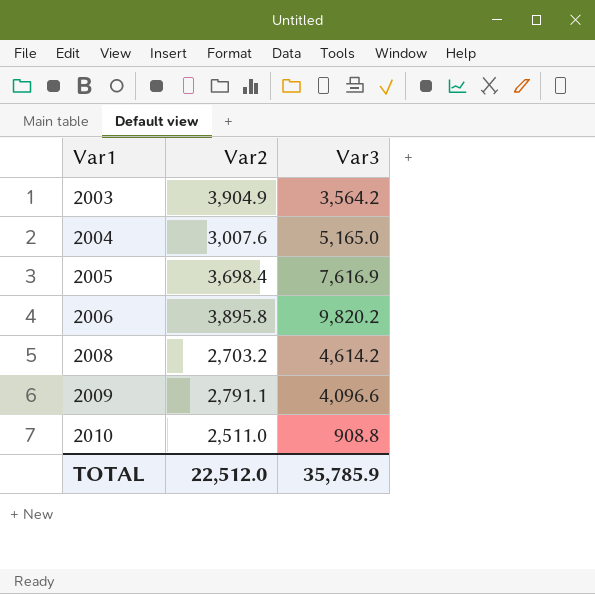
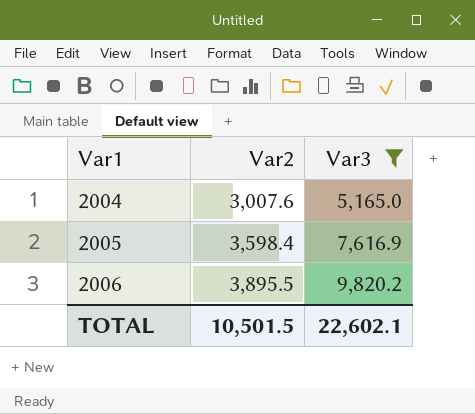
filter: none -> Var3 >= 5,165.0
2005 | Var2: 3,698.4 -> 3,598.4
2006 | Var2: 3,895.8 -> 3,895.5
TOTAL | Var2: 22,512.0 -> 10,501.5
TOTAL | Var3: 35,785.9 -> 22,602.1

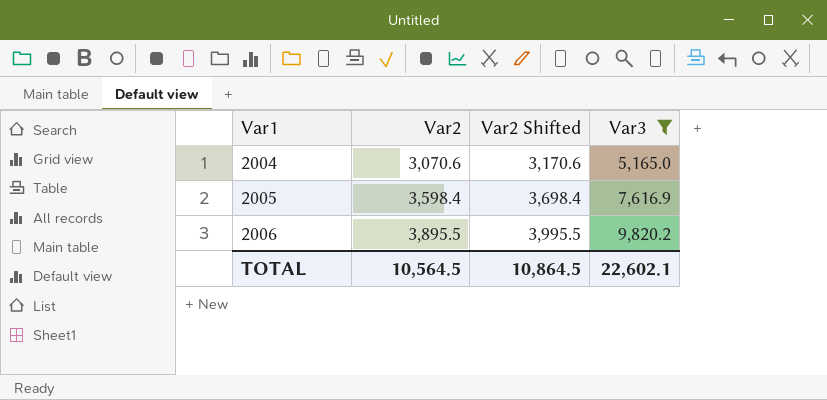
column Var2 Shifted | formula: none -> [Var2] + 100
2004 | Var2: 3,007.6 -> 3,070.6
TOTAL | Var2: 10,501.5 -> 10,564.5

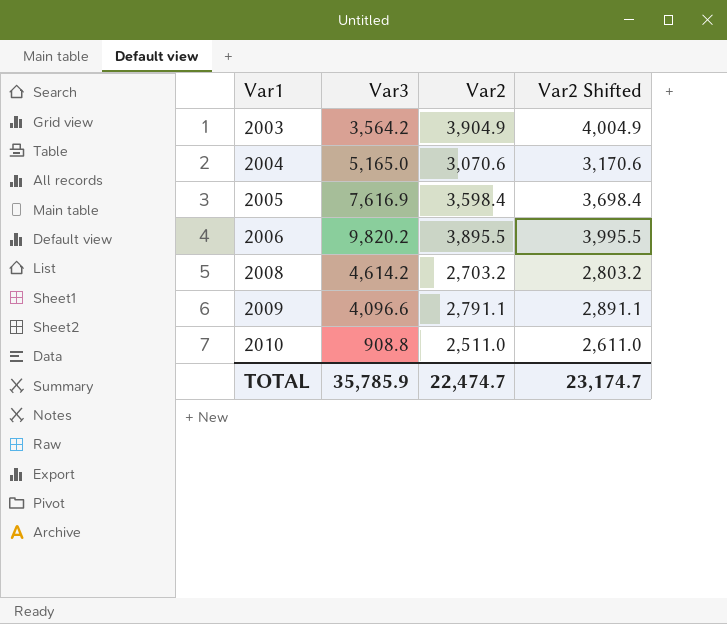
filter: Var3 >= 5,165.0 -> none
column Var3 | position: 4 -> 2
TOTAL | Var3: 22,602.1 -> 35,785.9
TOTAL | Var2: 10,564.5 -> 22,474.7
TOTAL | Var2 Shifted: 10,864.5 -> 23,174.7

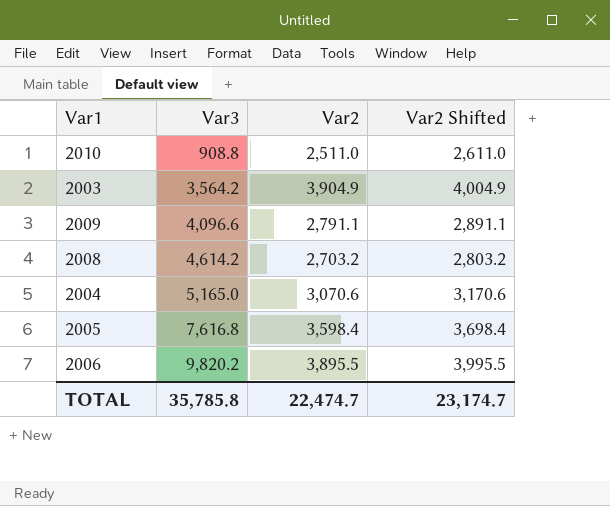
row order: Var1 ascending -> Var3 ascending
2005 | Var3: 7,616.9 -> 7,616.8
TOTAL | Var3: 35,785.9 -> 35,785.8

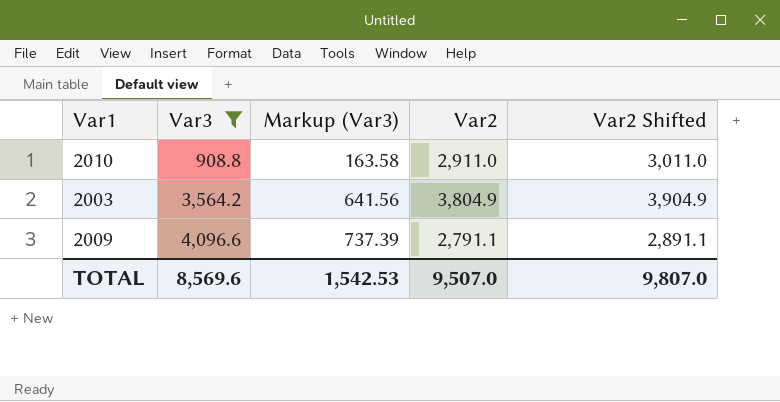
filter: none -> Var3 <= 4,096.6
column Markup (Var3) | formula: none -> [Var3] * 0.18
2010 | Var2: 2,511.0 -> 2,911.0
2010 | Var2 Shifted: 2,611.0 -> 3,011.0
2003 | Var2: 3,904.9 -> 3,804.9
2003 | Var2 Shifted: 4,004.9 -> 3,904.9
TOTAL | Var3: 35,785.8 -> 8,569.6
TOTAL | Var2: 22,474.7 -> 9,507.0
TOTAL | Var2 Shifted: 23,174.7 -> 9,807.0

